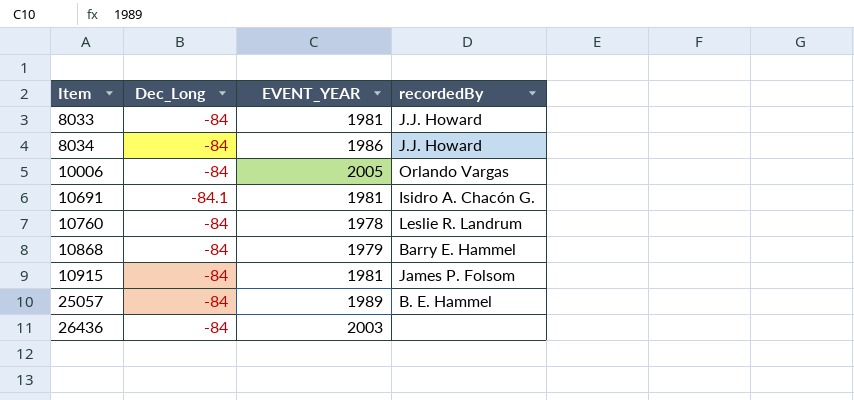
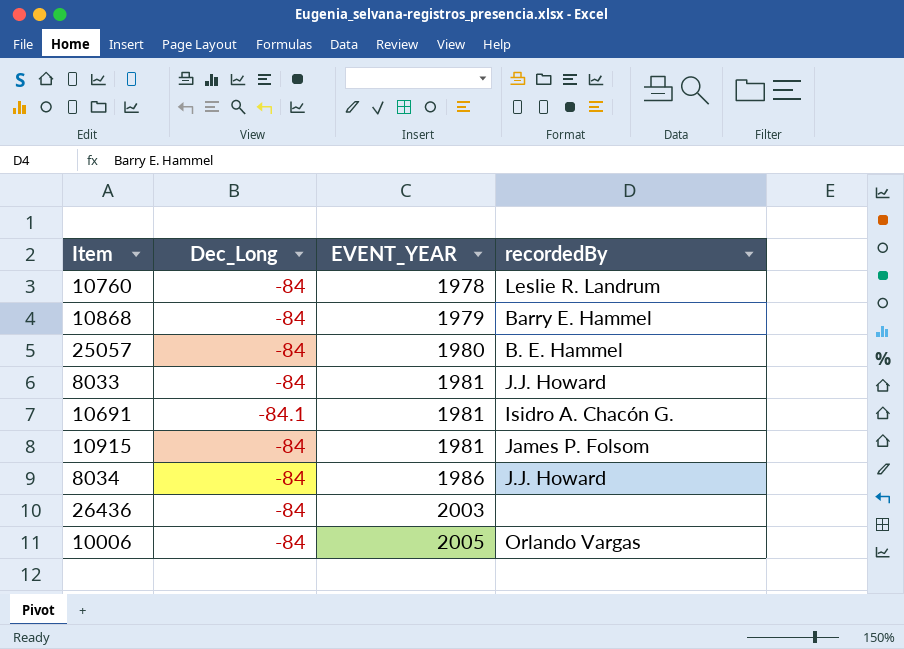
row order: Item ascending -> EVENT_YEAR ascending
25057 | EVENT_YEAR: 1989 -> 1980

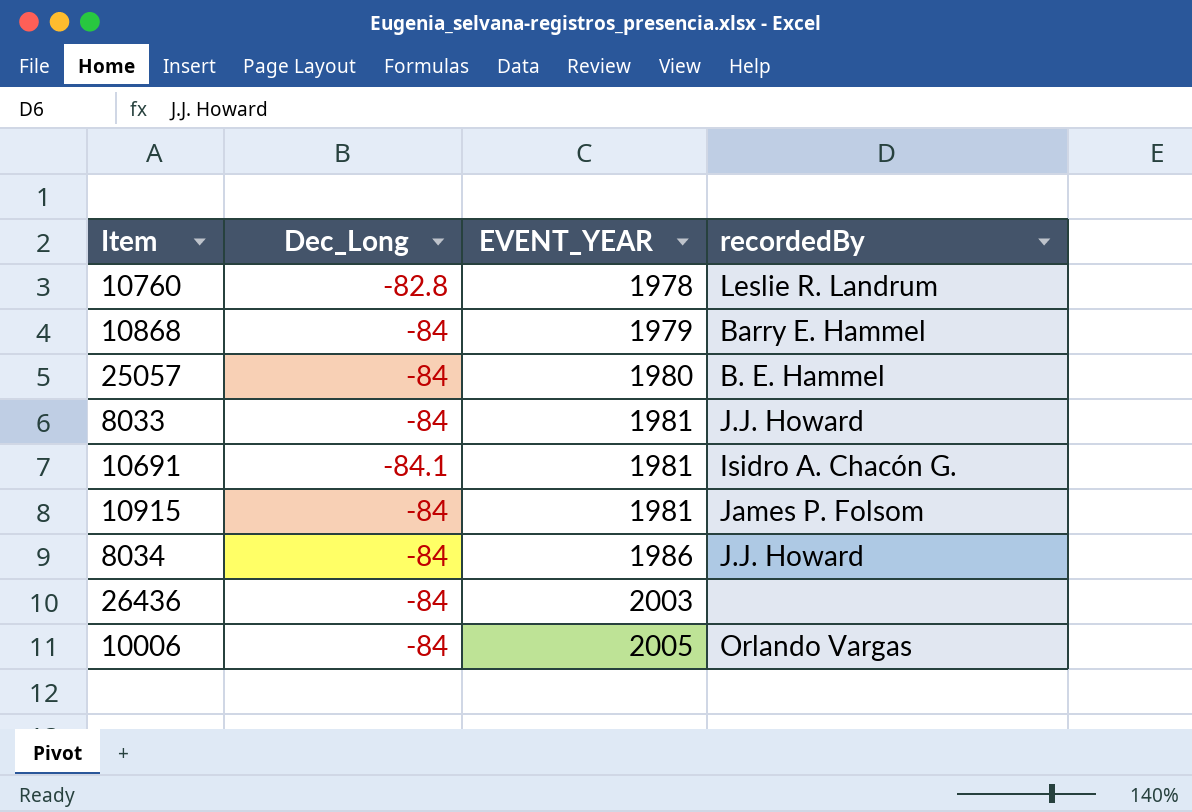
10760 | Dec_Long: -84 -> -82.8

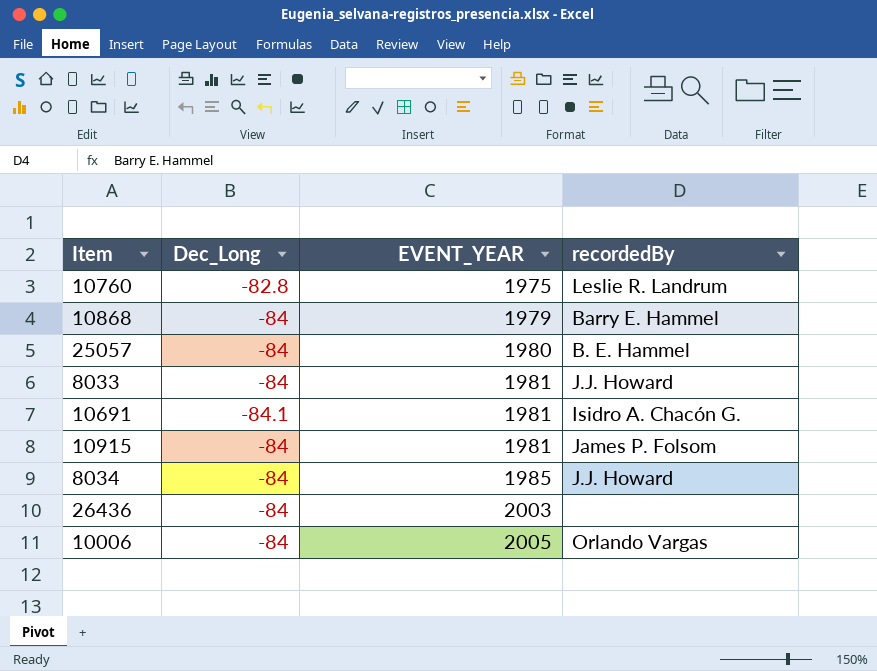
10760 | EVENT_YEAR: 1978 -> 1975
8034 | EVENT_YEAR: 1986 -> 1985

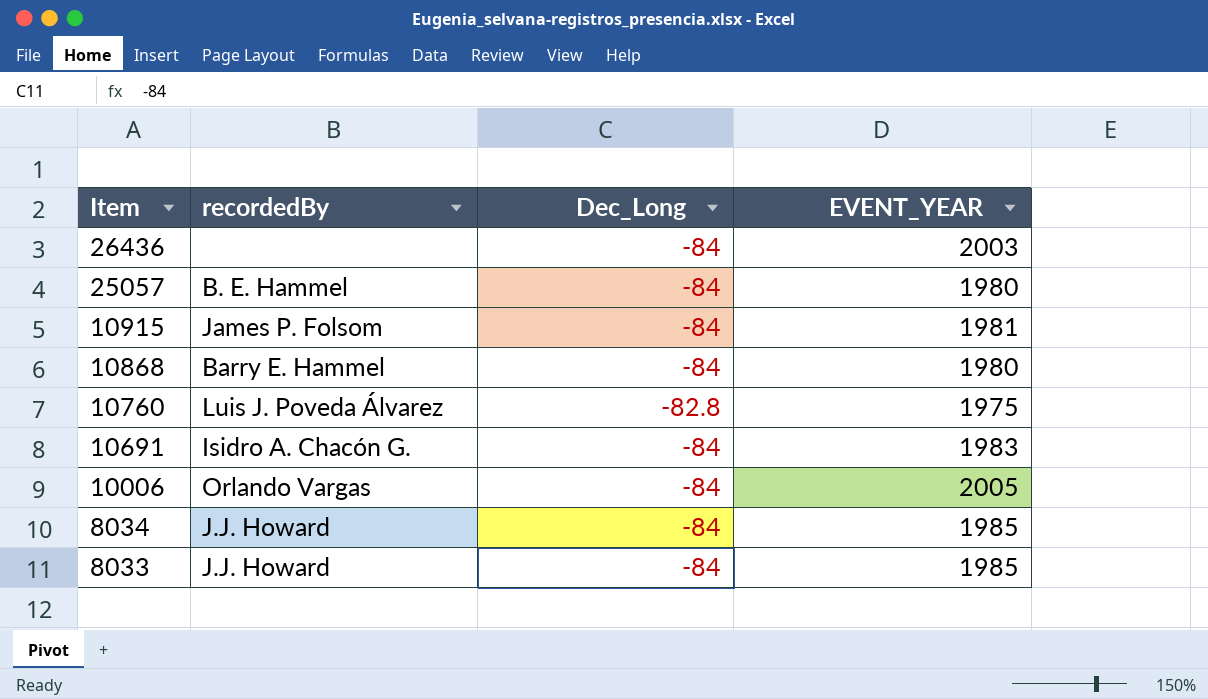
row order: EVENT_YEAR ascending -> Item descending
column recordedBy | position: 4 -> 2
10868 | EVENT_YEAR: 1979 -> 1980
10760 | recordedBy: Leslie R. Landrum -> Luis J. Poveda Álvarez
10691 | Dec_Long: -84.1 -> -84
10691 | EVENT_YEAR: 1981 -> 1983
8033 | EVENT_YEAR: 1981 -> 1985

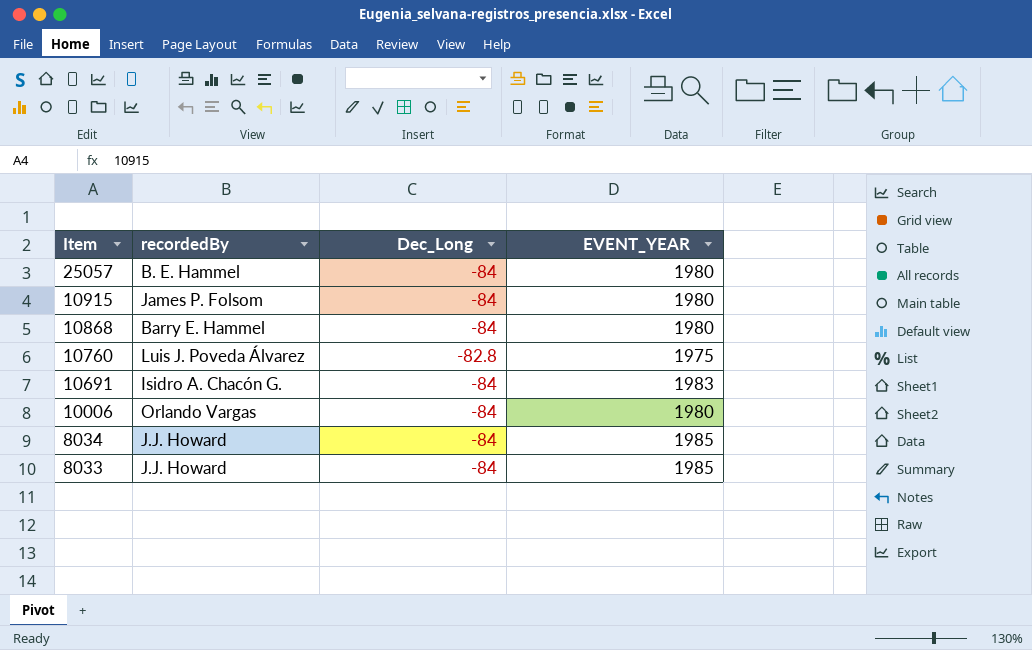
row 26436: none | -84 | 2003 -> none
10915 | EVENT_YEAR: 1981 -> 1980
10006 | EVENT_YEAR: 2005 -> 1980

